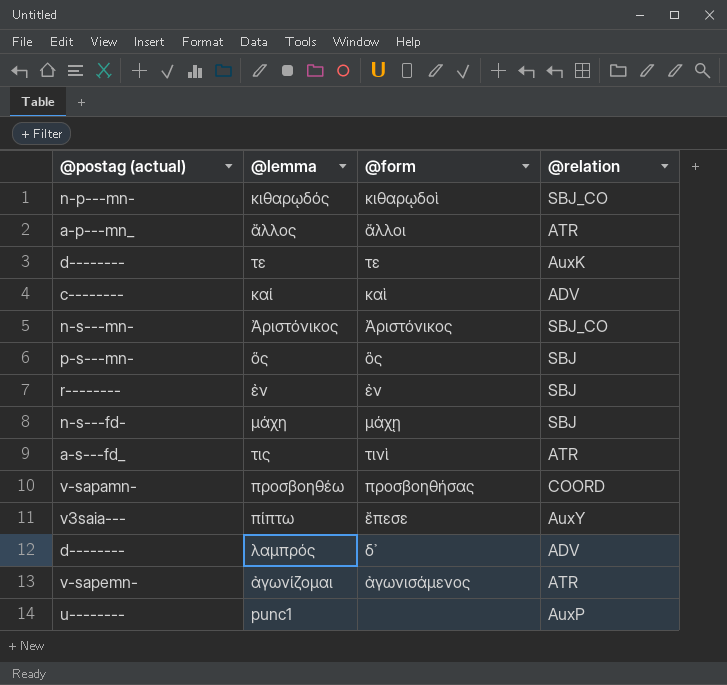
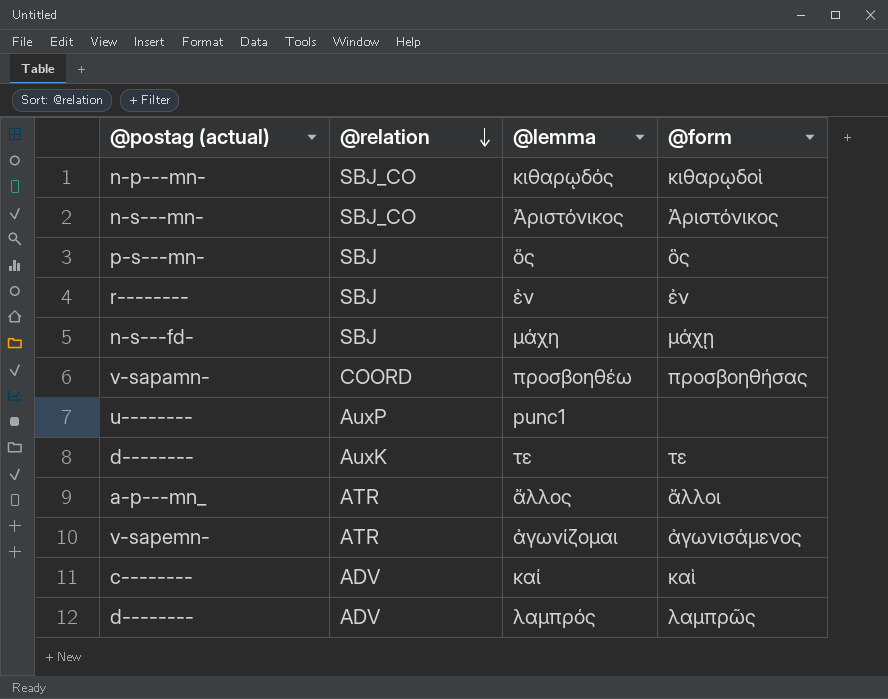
row order: none -> @relation descending
column @relation | position: 4 -> 2
row τις: a-s---fd_ | τινὶ | ATR -> none
row πίπτω: v3saia--- | ἔπεσε | AuxY -> none
λαμπρός | @form: δ᾽ -> λαμπρῶς

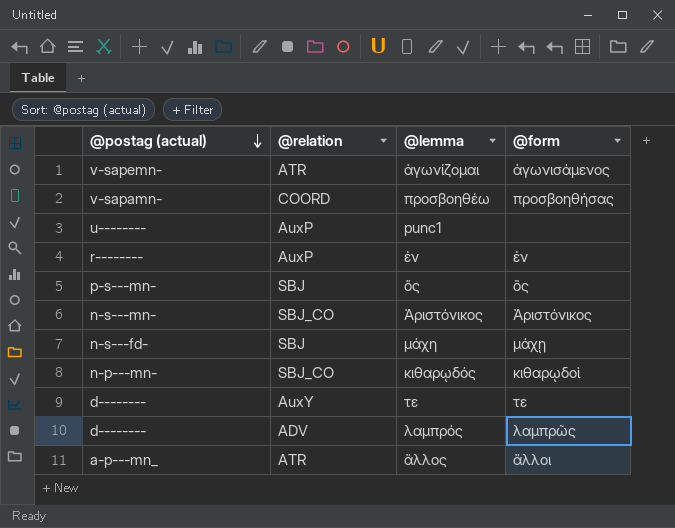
row order: @relation descending -> @postag (actual) descending
row καί: c-------- | ADV | καὶ -> none
ἐν | @relation: SBJ -> AuxP
τε | @relation: AuxK -> AuxY

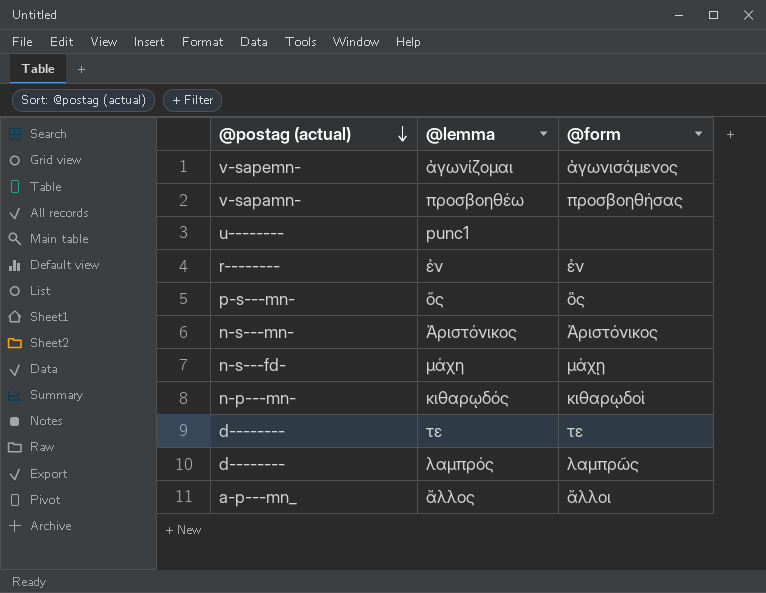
column @relation | position: 2 -> none

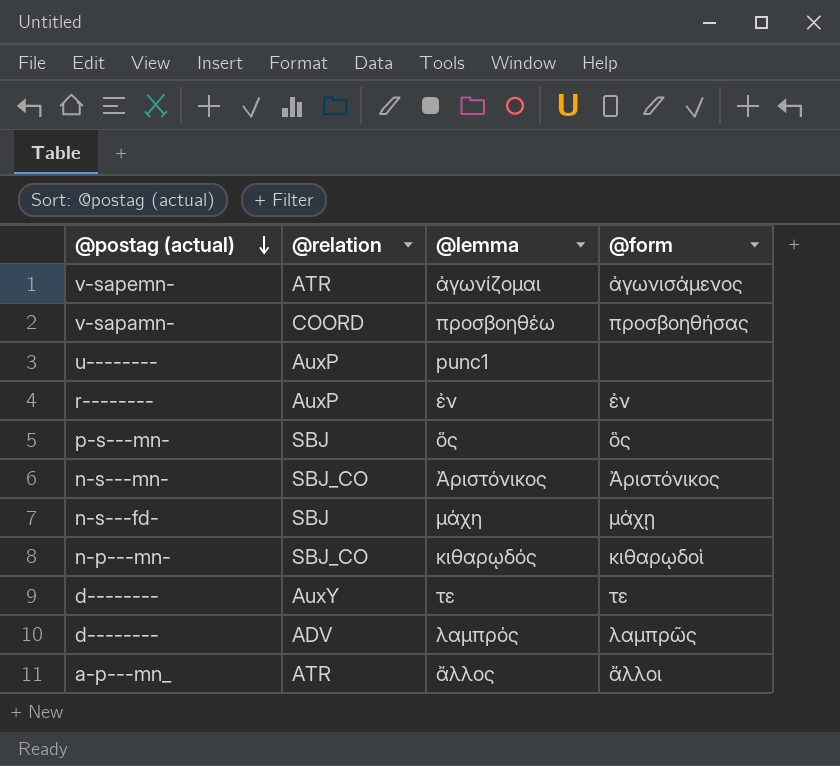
column @relation | position: none -> 2

